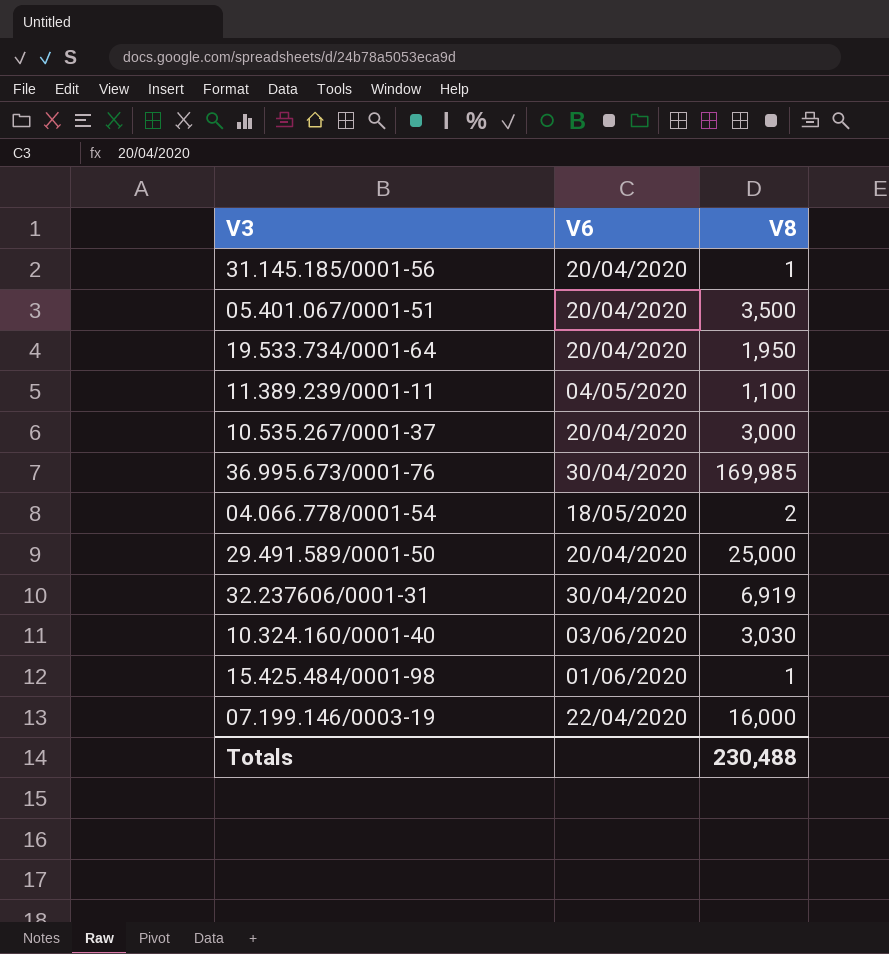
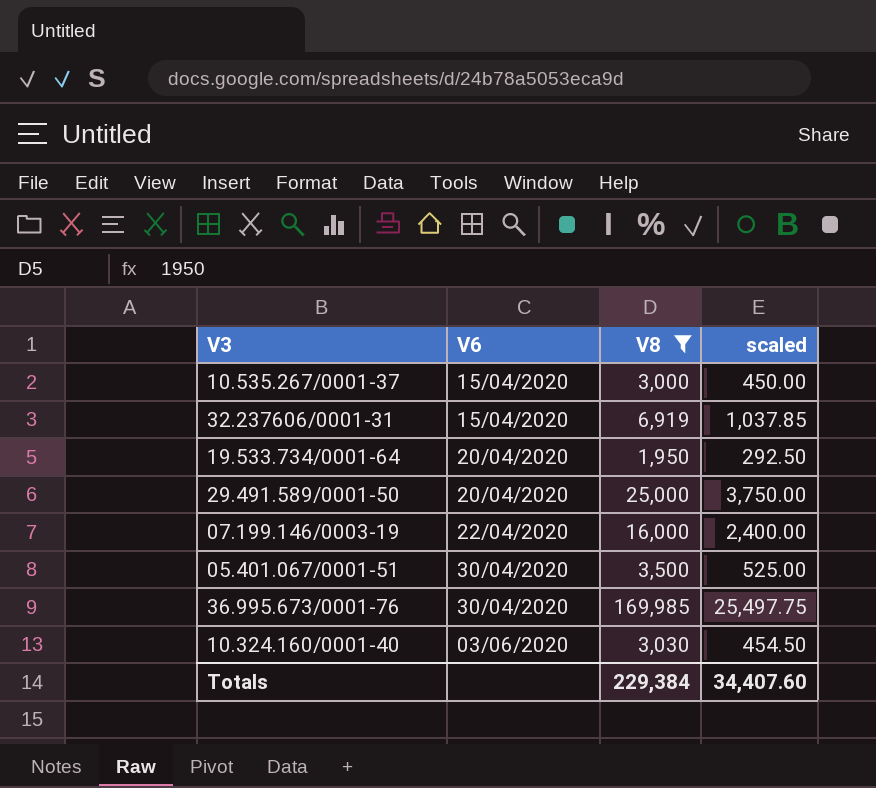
filter: none -> V8 >= 1,950
row order: none -> V6 ascending
column scaled | formula: none -> [V8] * 0.15
10.535.267/0001-37 | V6: 20/04/2020 -> 15/04/2020
32.237606/0001-31 | V6: 30/04/2020 -> 15/04/2020
05.401.067/0001-51 | V6: 20/04/2020 -> 30/04/2020
Totals | V8: 230,488 -> 229,384

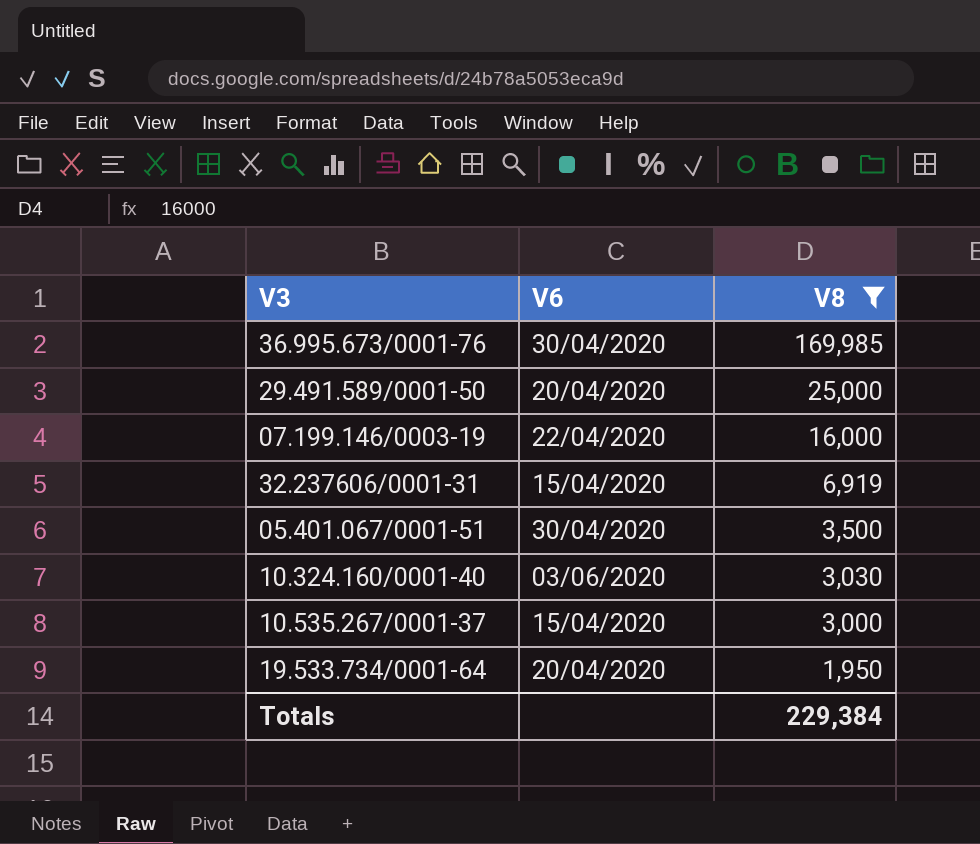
row order: V6 ascending -> V8 descending
column scaled | formula: [V8] * 0.15 -> none

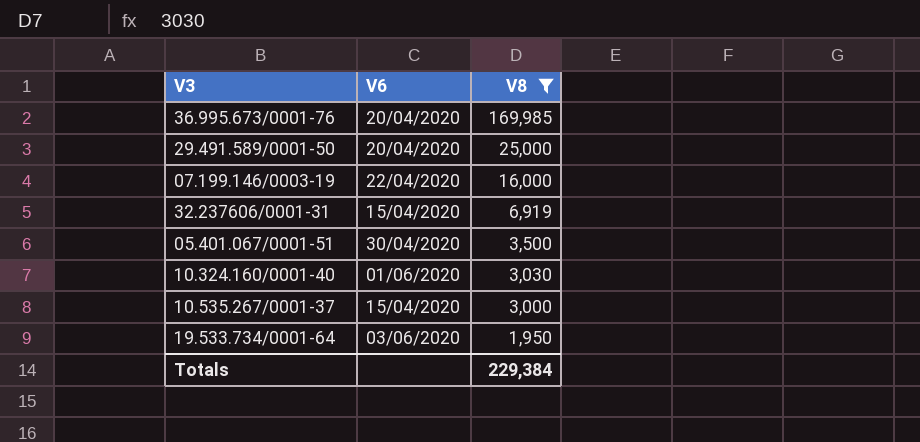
36.995.673/0001-76 | V6: 30/04/2020 -> 20/04/2020
10.324.160/0001-40 | V6: 03/06/2020 -> 01/06/2020
19.533.734/0001-64 | V6: 20/04/2020 -> 03/06/2020

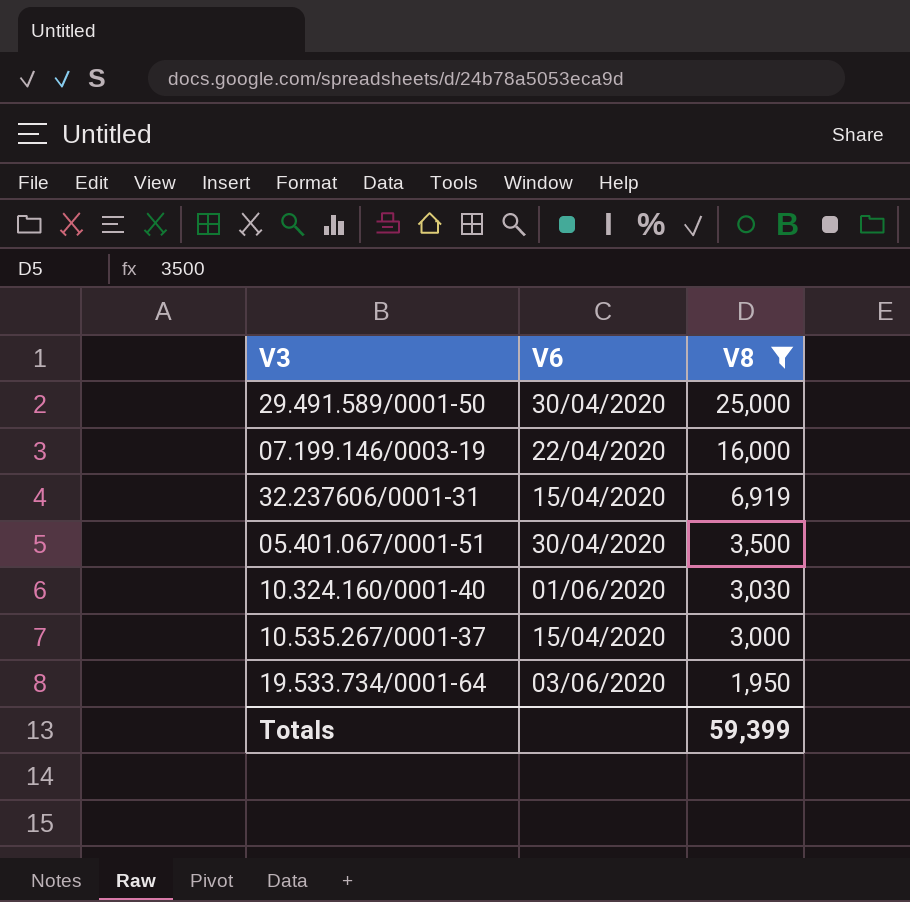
row 36.995.673/0001-76: 20/04/2020 | 169,985 -> none
29.491.589/0001-50 | V6: 20/04/2020 -> 30/04/2020
Totals | V8: 229,384 -> 59,399

